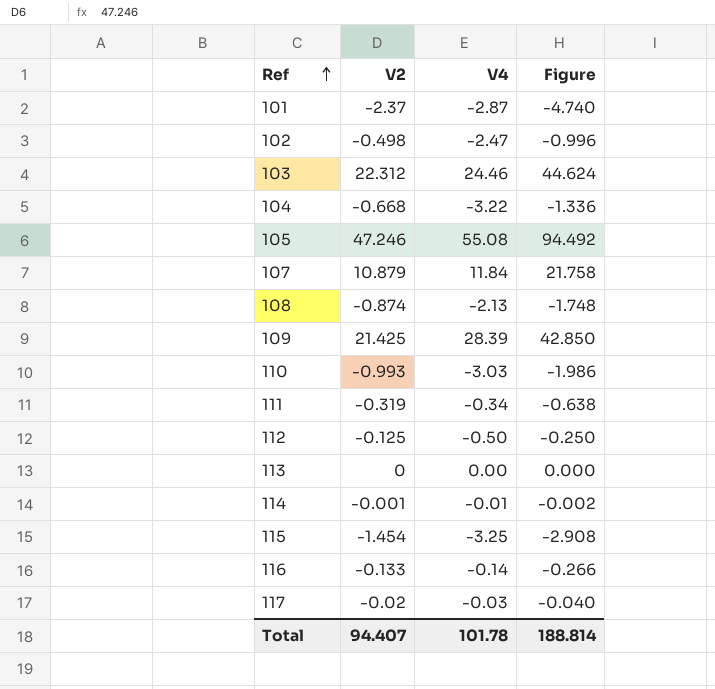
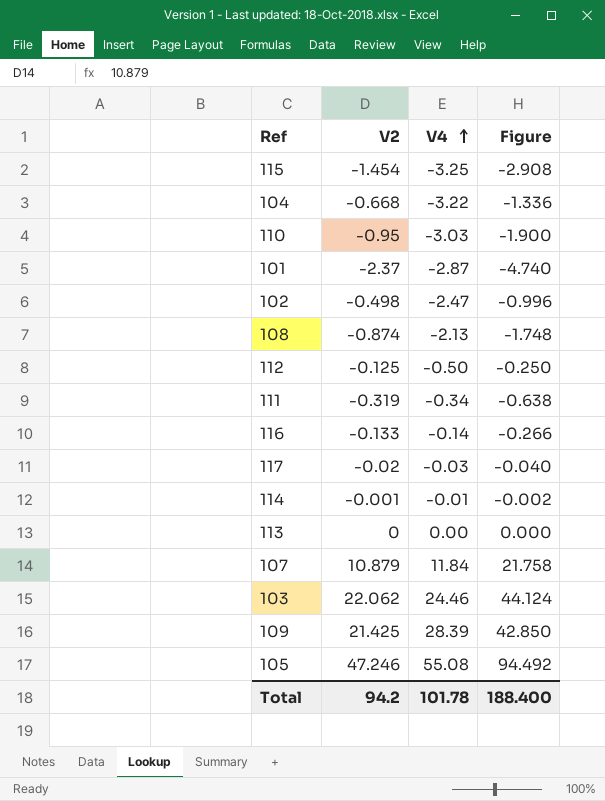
row order: Ref ascending -> V4 ascending
110 | V2: -0.993 -> -0.95
110 | Figure: -1.986 -> -1.900
103 | V2: 22.312 -> 22.062
103 | Figure: 44.624 -> 44.124
Total | V2: 94.407 -> 94.2
Total | Figure: 188.814 -> 188.400

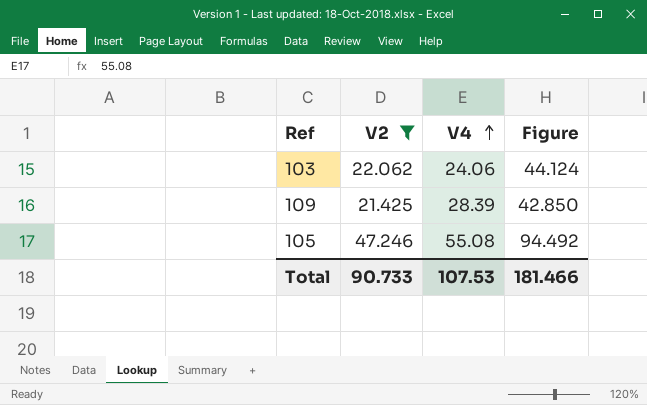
filter: none -> V2 >= 21.425
103 | V4: 24.46 -> 24.06
Total | V2: 94.2 -> 90.733
Total | V4: 101.78 -> 107.53
Total | Figure: 188.400 -> 181.466

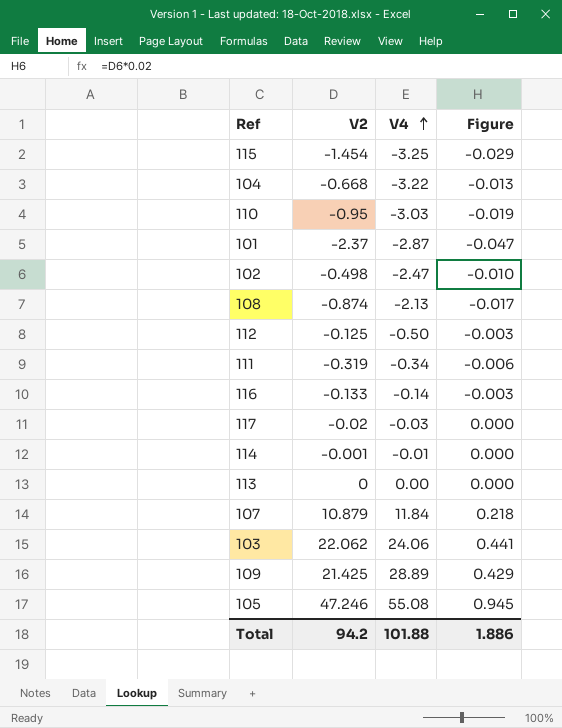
filter: V2 >= 21.425 -> none
column Figure | formula: [V2] * 2 -> [V2] * 0.02
109 | V4: 28.39 -> 28.89
Total | V2: 90.733 -> 94.2
Total | V4: 107.53 -> 101.88
Total | Figure: 181.466 -> 1.886

